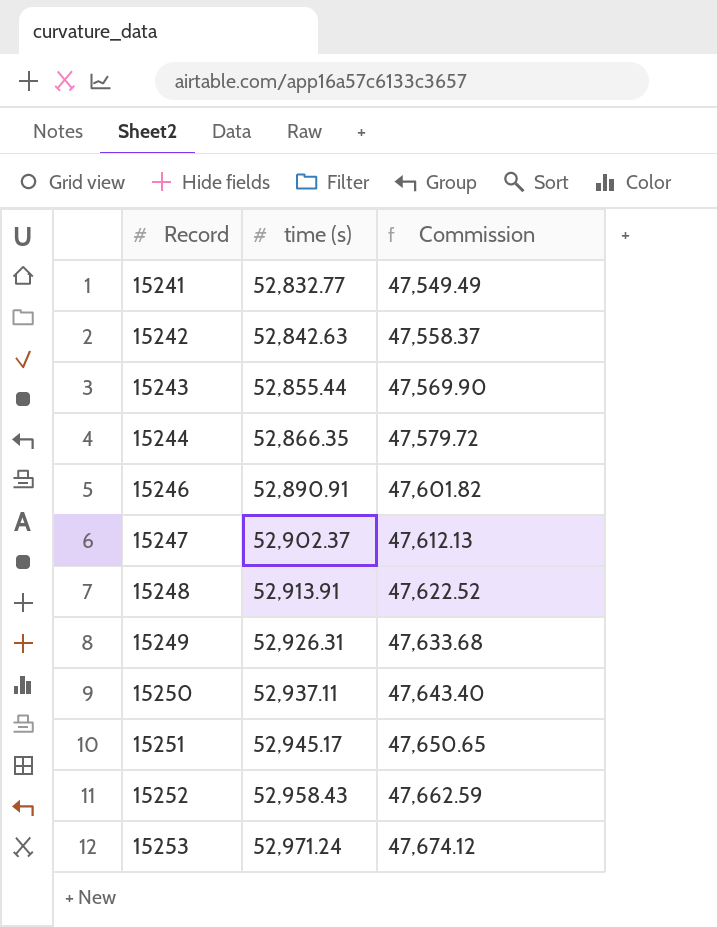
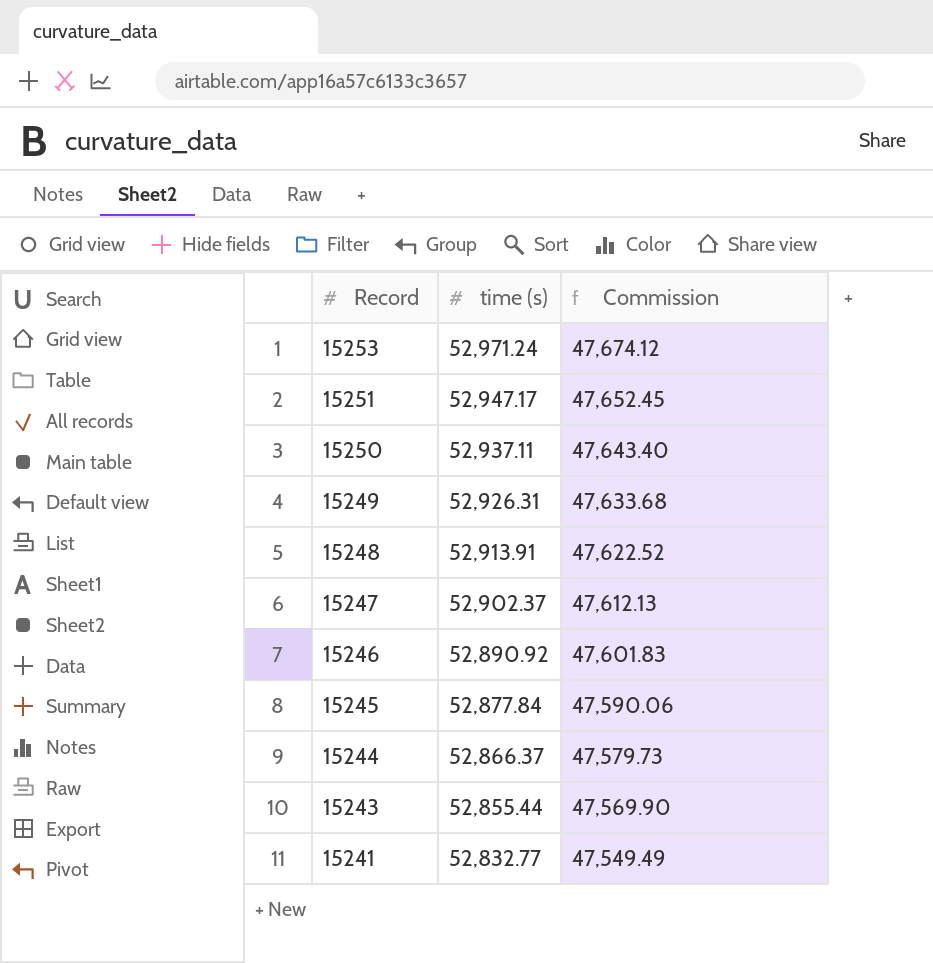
row order: Record ascending -> Record descending
row 15242: 52,842.63 | 47,558.37 -> none
row 15252: 52,958.43 | 47,662.59 -> none
15251 | time (s): 52,945.17 -> 52,947.17
15251 | Commission: 47,650.65 -> 47,652.45
15246 | time (s): 52,890.91 -> 52,890.92
15246 | Commission: 47,601.82 -> 47,601.83
row 15245: none -> 52,877.84 | 47,590.06
15244 | time (s): 52,866.35 -> 52,866.37
15244 | Commission: 47,579.72 -> 47,579.73

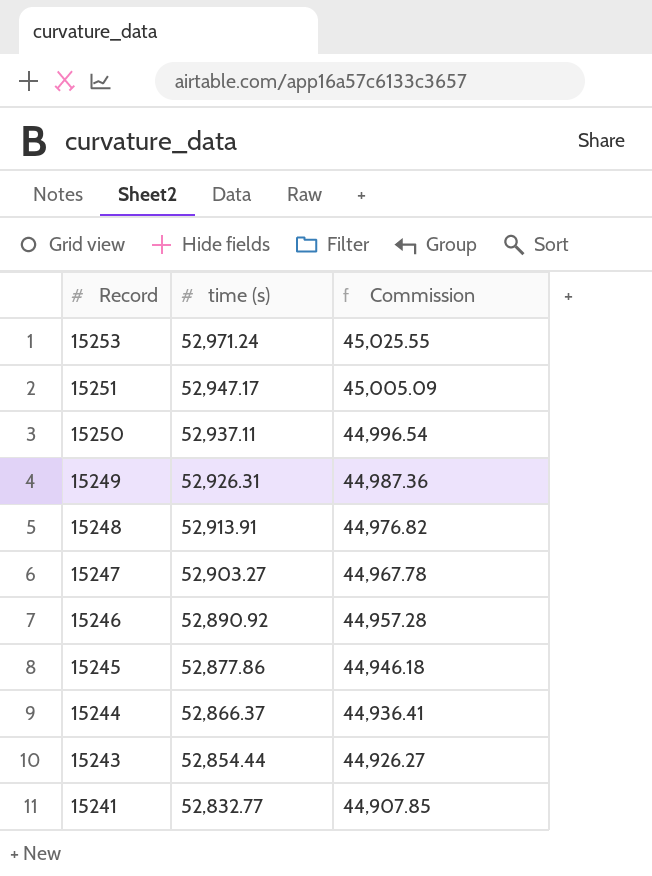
column Commission | formula: [time (s)] * 0.9 -> [time (s)] * 0.85
15247 | time (s): 52,902.37 -> 52,903.27
15245 | time (s): 52,877.84 -> 52,877.86
15243 | time (s): 52,855.44 -> 52,854.44

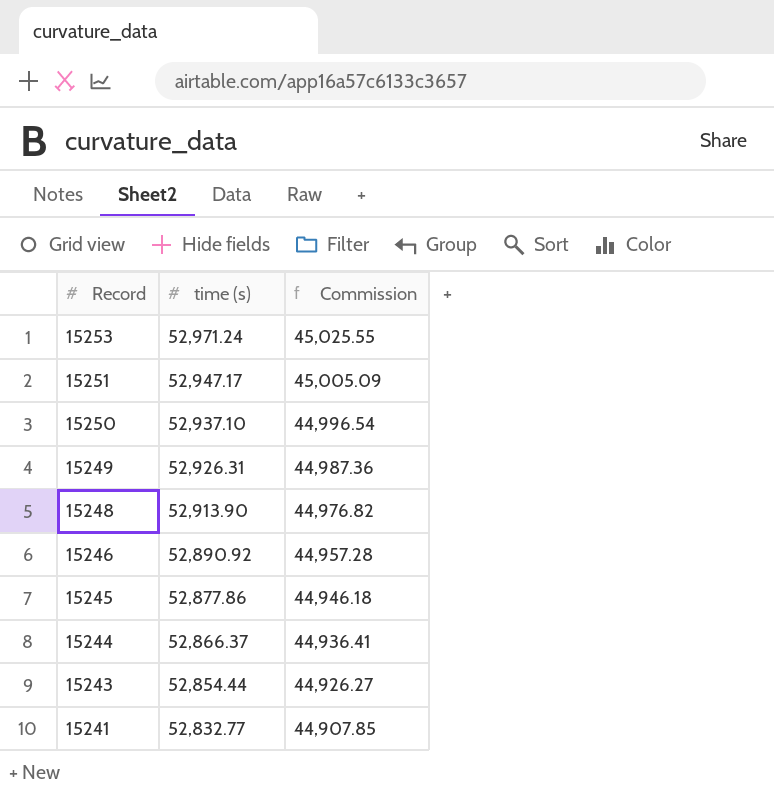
row 15247: 52,903.27 | 44,967.78 -> none
15250 | time (s): 52,937.11 -> 52,937.10
15248 | time (s): 52,913.91 -> 52,913.90

